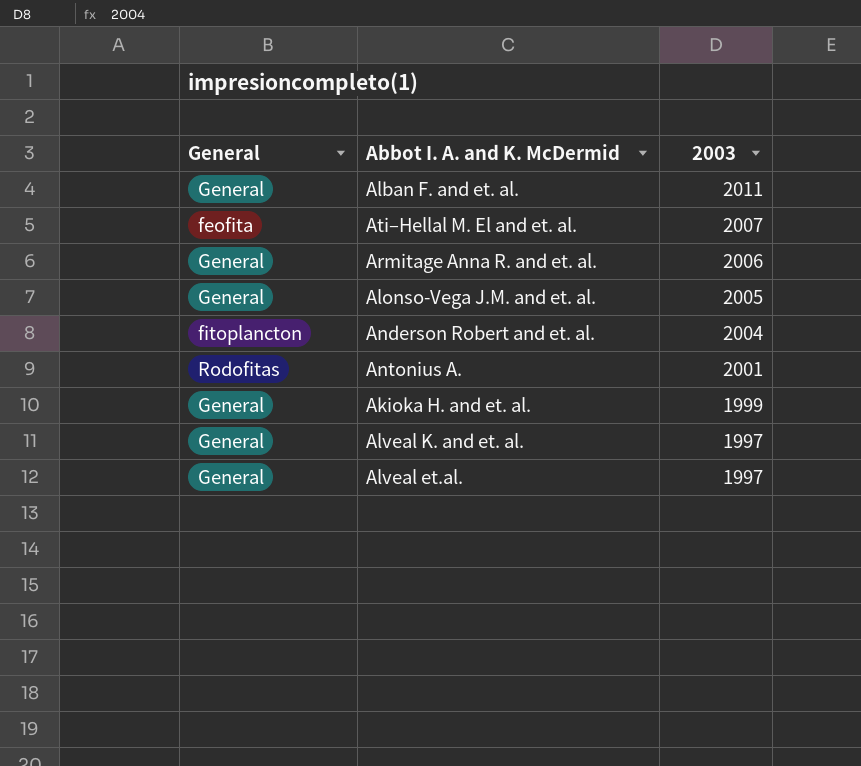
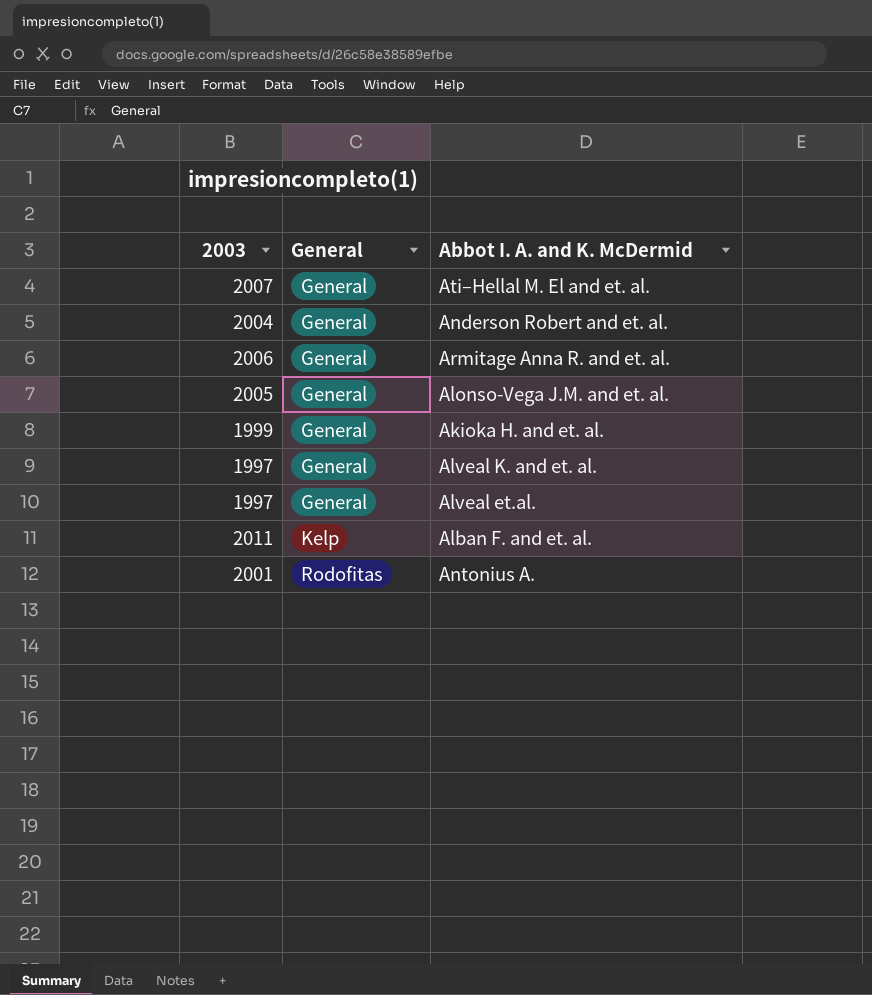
row order: 2003 descending -> General ascending
column 2003 | position: 3 -> 1
Ati–Hellal M. El and et. al. | General: feofita -> General
Anderson Robert and et. al. | General: fitoplancton -> General
Alban F. and et. al. | General: General -> Kelp

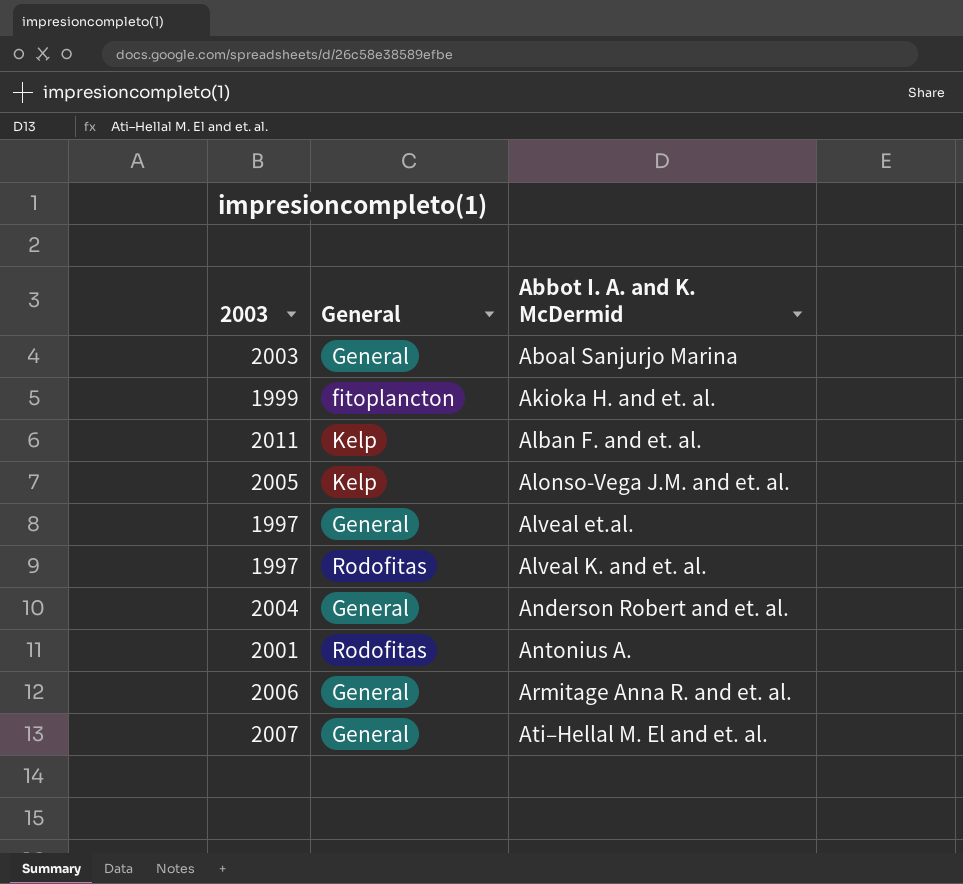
row order: General ascending -> Abbot I. A. and K. McDermid ascending
row Aboal Sanjurjo Marina: none -> 2003 | General
Akioka H. and et. al. | General: General -> fitoplancton
Alonso-Vega J.M. and et. al. | General: General -> Kelp
Alveal K. and et. al. | General: General -> Rodofitas

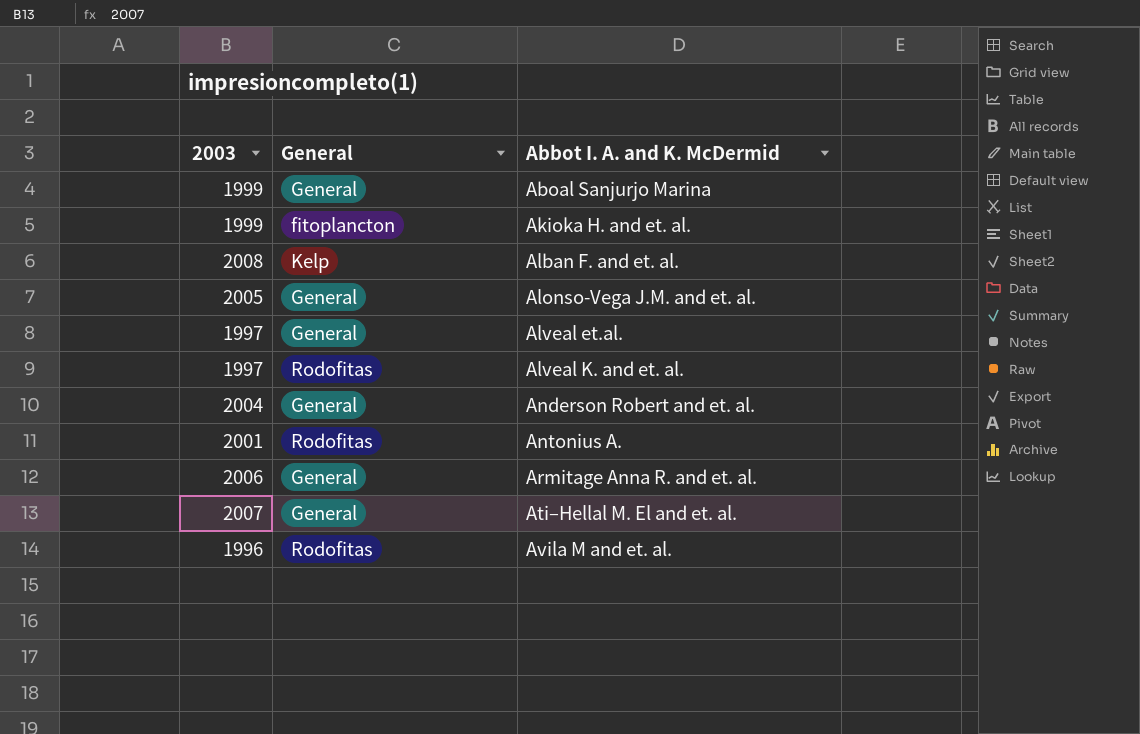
Aboal Sanjurjo Marina | 2003: 2003 -> 1999
Alban F. and et. al. | 2003: 2011 -> 2008
Alonso-Vega J.M. and et. al. | General: Kelp -> General
row Avila M and et. al.: none -> 1996 | Rodofitas

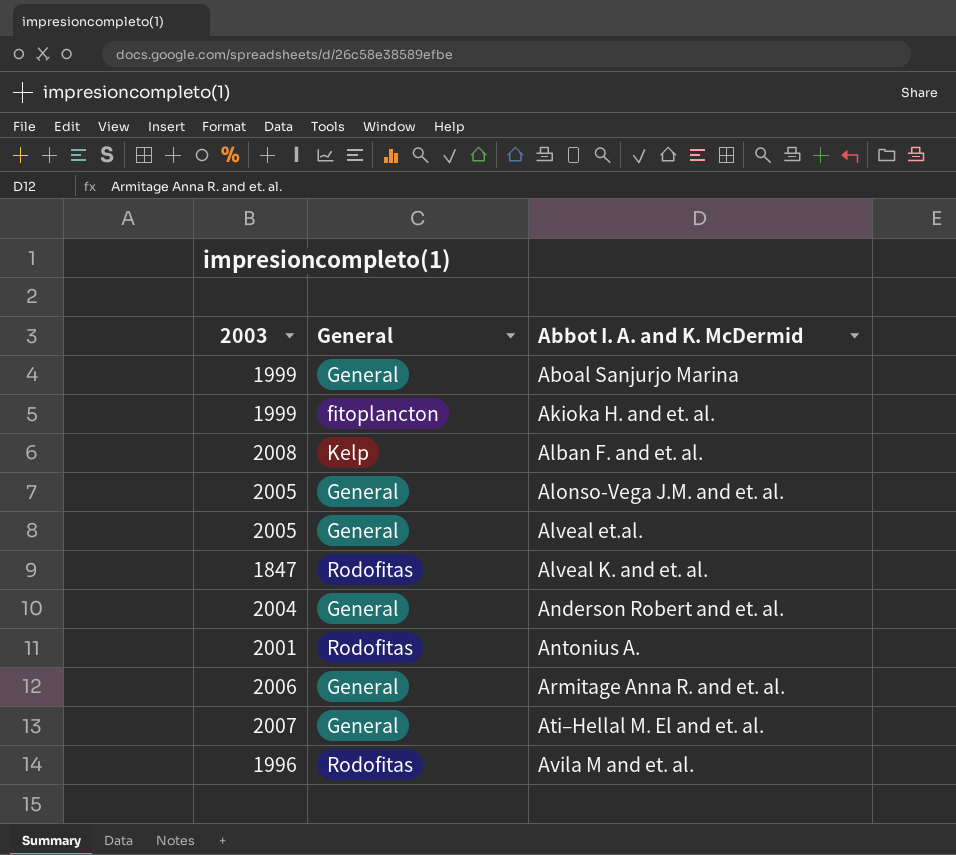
Alveal et.al. | 2003: 1997 -> 2005
Alveal K. and et. al. | 2003: 1997 -> 1847

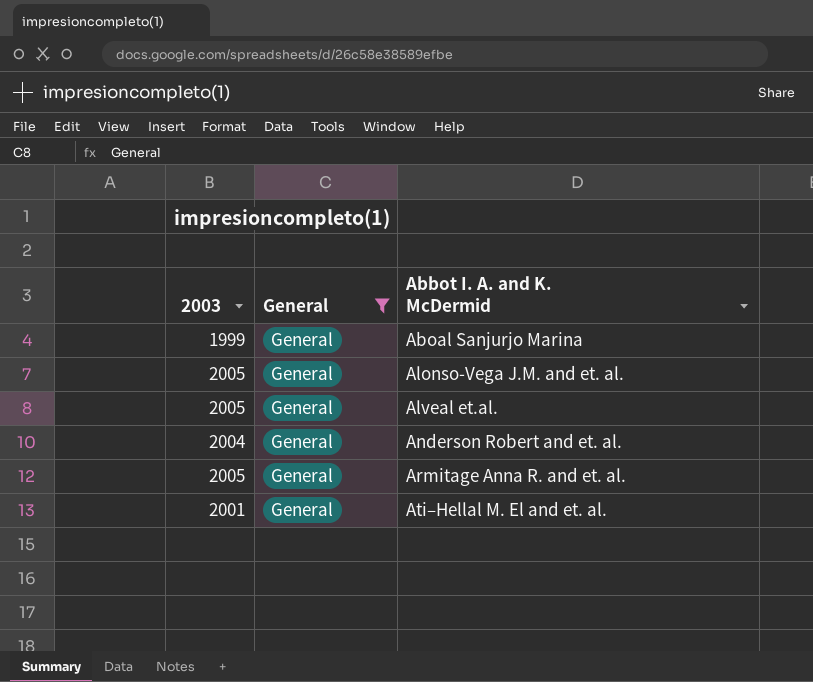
filter: none -> General = General
Armitage Anna R. and et. al. | 2003: 2006 -> 2005
Ati–Hellal M. El and et. al. | 2003: 2007 -> 2001

